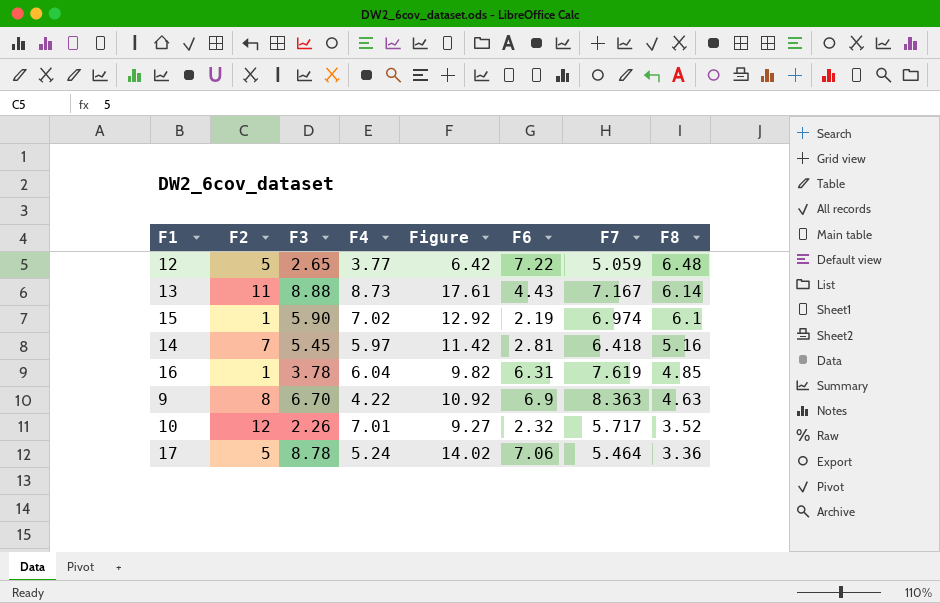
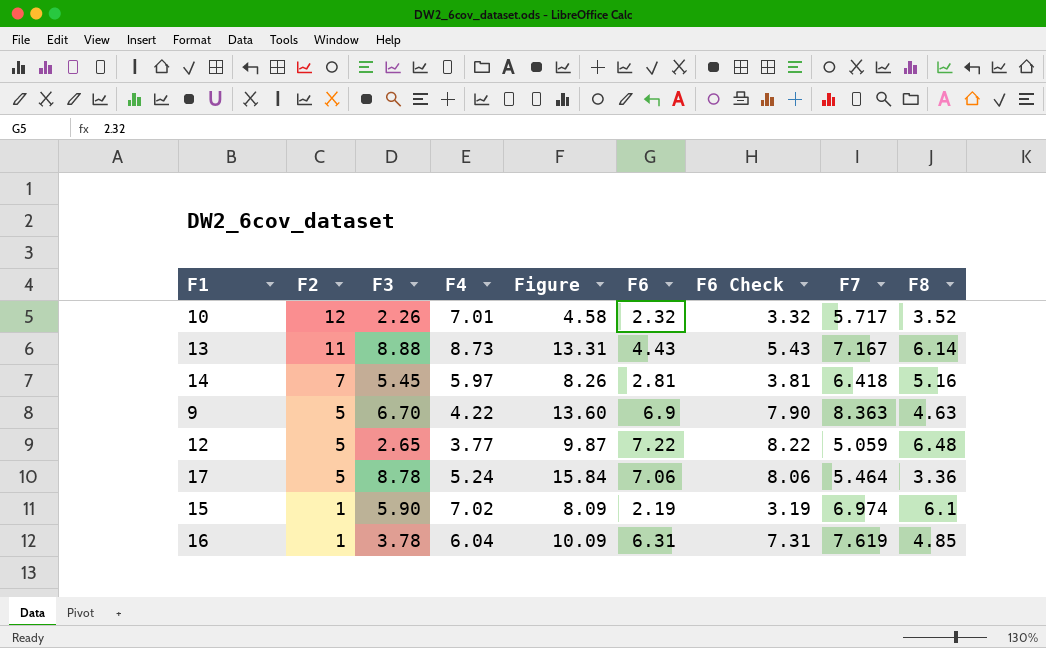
row order: F8 descending -> F2 descending
column Figure | formula: [F3] + [F4] -> [F3] + [F6]
column F6 Check | formula: none -> [F6] + 1
9 | F2: 8 -> 5

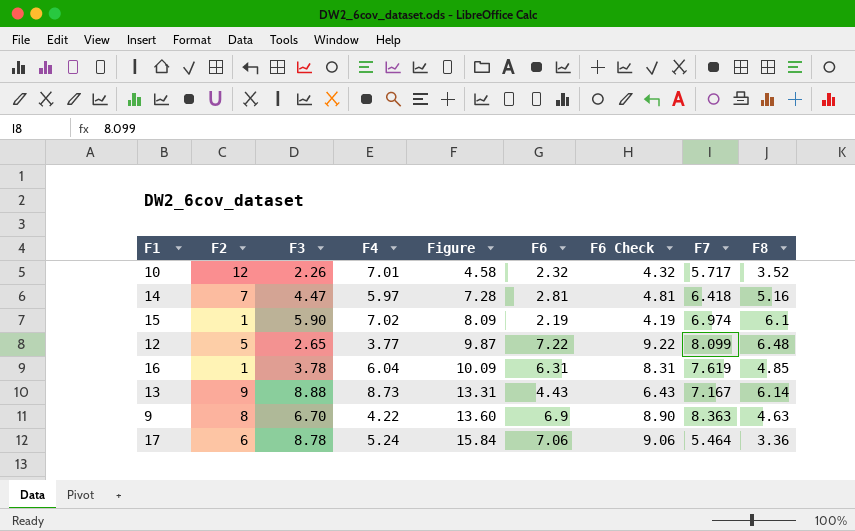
row order: F2 descending -> Figure ascending
column F6 Check | formula: [F6] + 1 -> [F6] + 2
14 | F3: 5.45 -> 4.47
14 | Figure: 8.26 -> 7.28
12 | F7: 5.059 -> 8.099
13 | F2: 11 -> 9
9 | F2: 5 -> 8
17 | F2: 5 -> 6

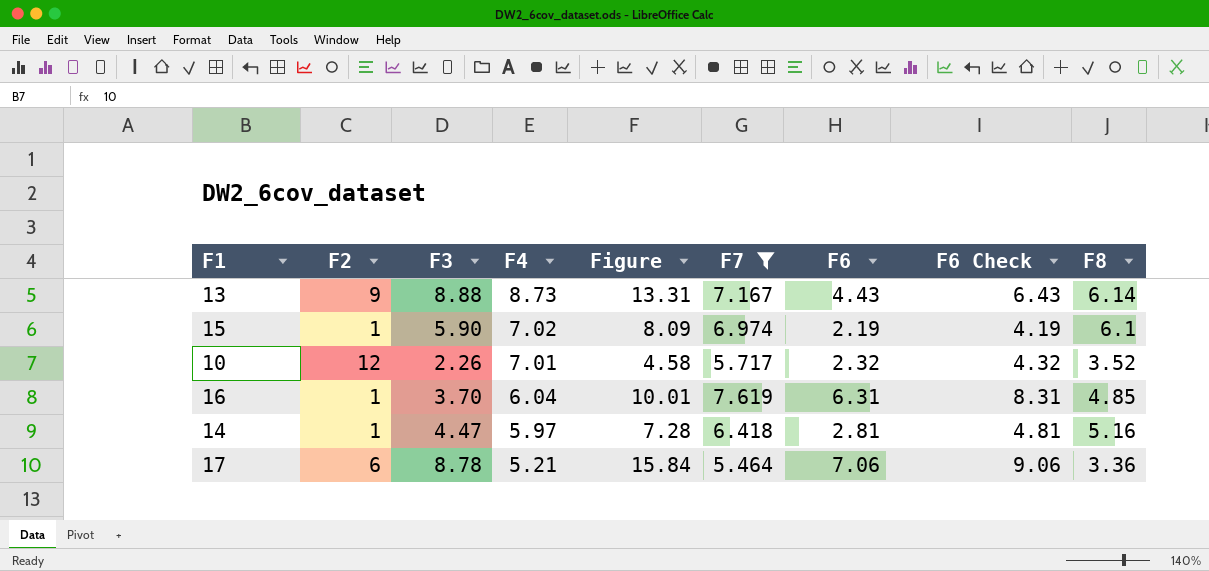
filter: none -> F7 <= 7.619
row order: Figure ascending -> F4 descending
column F7 | position: 8 -> 6
16 | F3: 3.78 -> 3.70
16 | Figure: 10.09 -> 10.01
14 | F2: 7 -> 1
17 | F4: 5.24 -> 5.21

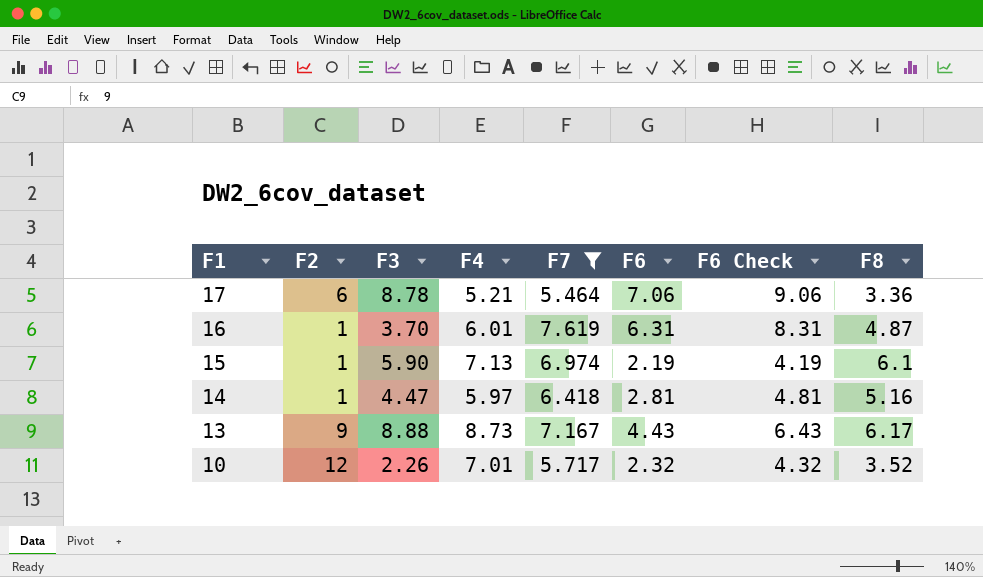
row order: F4 descending -> F1 descending
column Figure | formula: [F3] + [F6] -> none
16 | F4: 6.04 -> 6.01
16 | F8: 4.85 -> 4.87
15 | F4: 7.02 -> 7.13
13 | F8: 6.14 -> 6.17

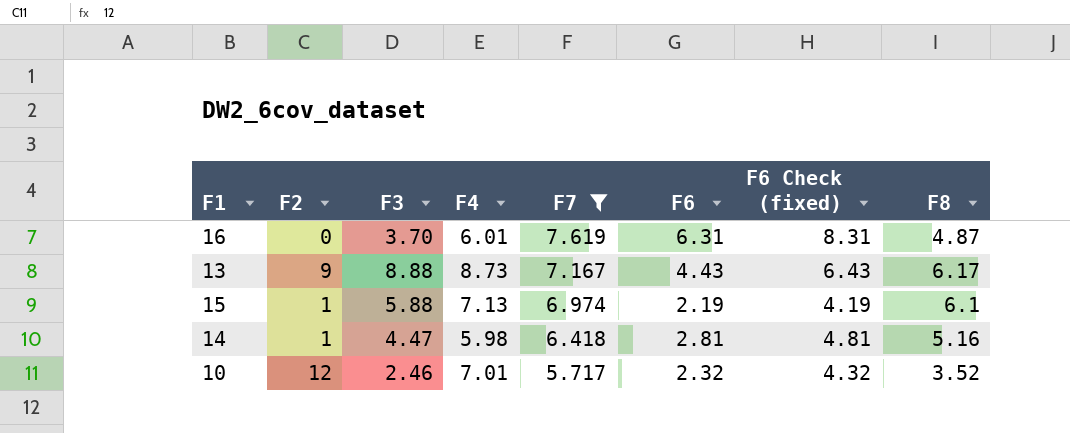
row order: F1 descending -> F7 descending
column name: F6 Check -> F6 Check (fixed)
row 17: 6 | 8.78 | 5.21 | 5.464 | 7.06 | 9.06 | 3.36 -> none
16 | F2: 1 -> 0
15 | F3: 5.90 -> 5.88
14 | F4: 5.97 -> 5.98
10 | F3: 2.26 -> 2.46

